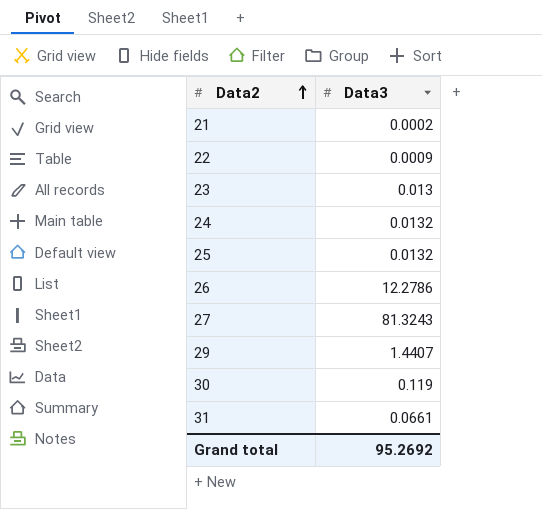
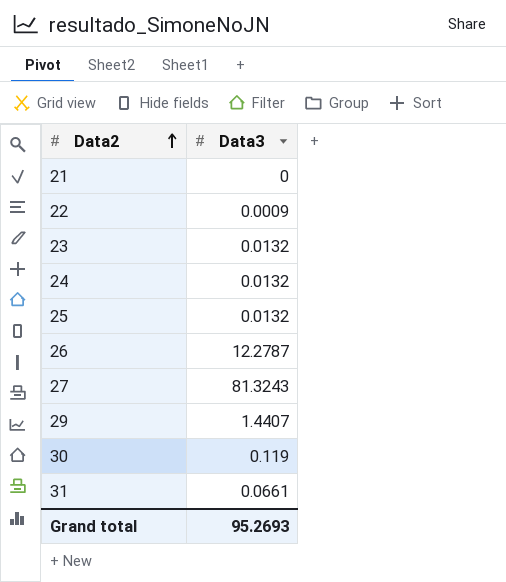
21 | Data3: 0.0002 -> 0
23 | Data3: 0.013 -> 0.0132
26 | Data3: 12.2786 -> 12.2787
Grand total | Data3: 95.2692 -> 95.2693

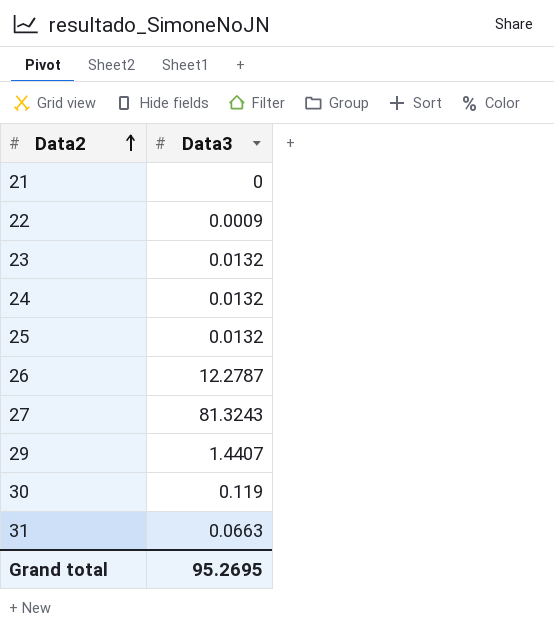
31 | Data3: 0.0661 -> 0.0663
Grand total | Data3: 95.2693 -> 95.2695

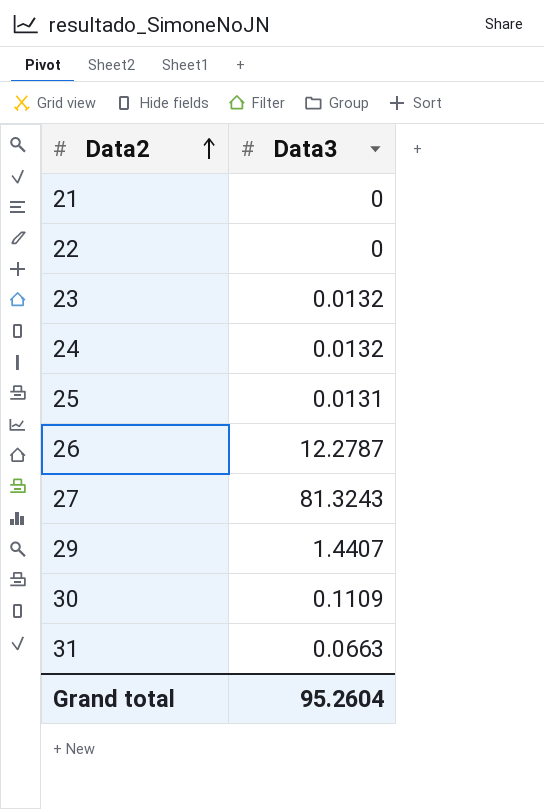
22 | Data3: 0.0009 -> 0
25 | Data3: 0.0132 -> 0.0131
30 | Data3: 0.119 -> 0.1109
Grand total | Data3: 95.2695 -> 95.2604

